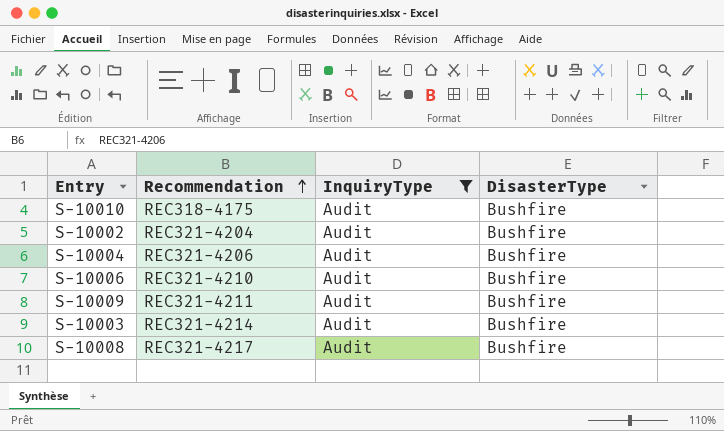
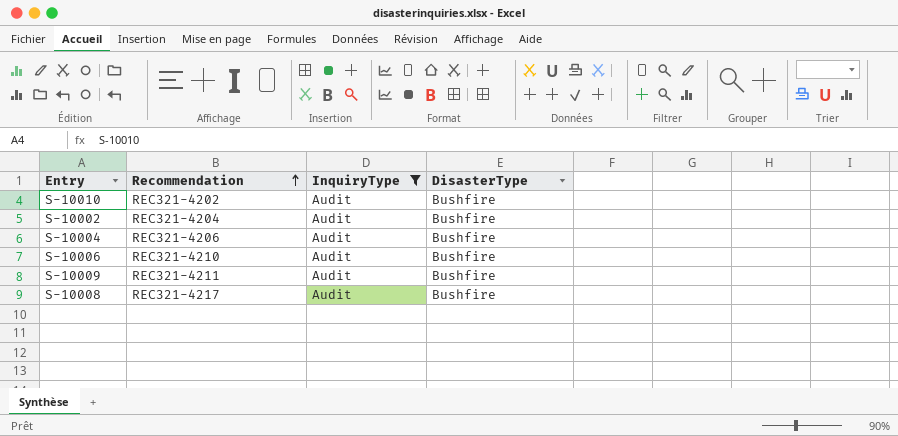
row S-10003: REC321-4214 | Audit | Bushfire -> none
S-10010 | Recommendation: REC318-4175 -> REC321-4202

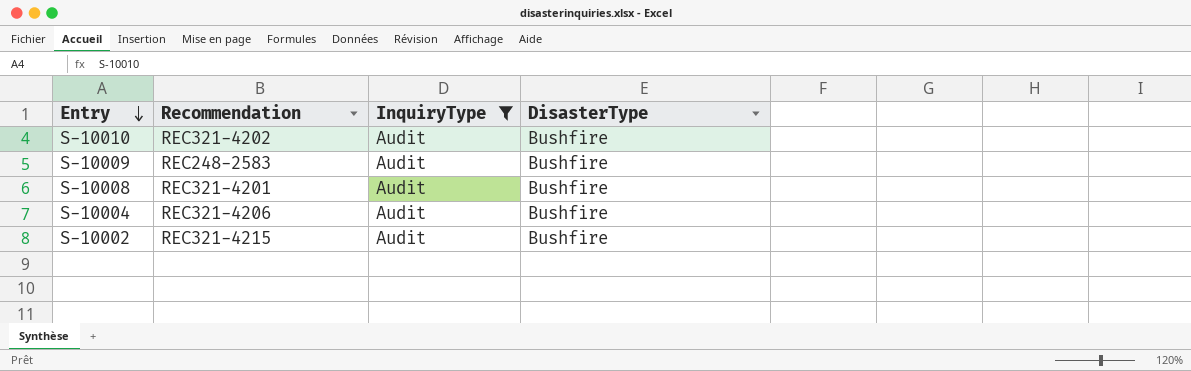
row order: Recommendation ascending -> Entry descending
row S-10006: REC321-4210 | Audit | Bushfire -> none
S-10009 | Recommendation: REC321-4211 -> REC248-2583
S-10008 | Recommendation: REC321-4217 -> REC321-4201
S-10002 | Recommendation: REC321-4204 -> REC321-4215

